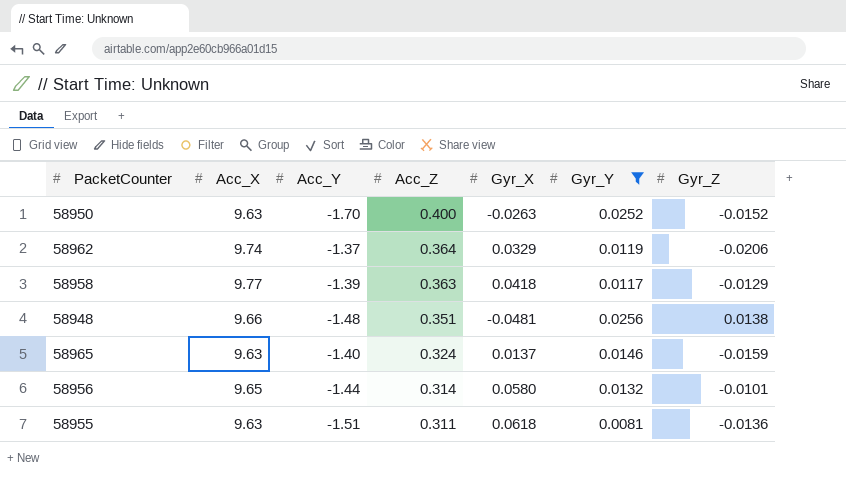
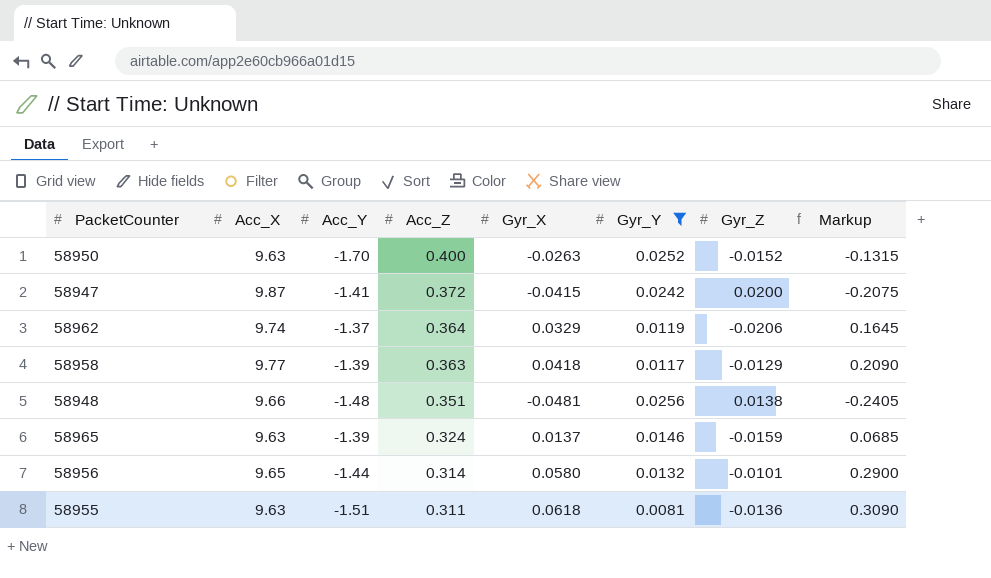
column Markup | formula: none -> [Gyr_X] * 5
row 58947: none -> 9.87 | -1.41 | 0.372 | -0.0415 | 0.0242 | 0.0200 | -0.2075
58965 | Acc_Y: -1.40 -> -1.39

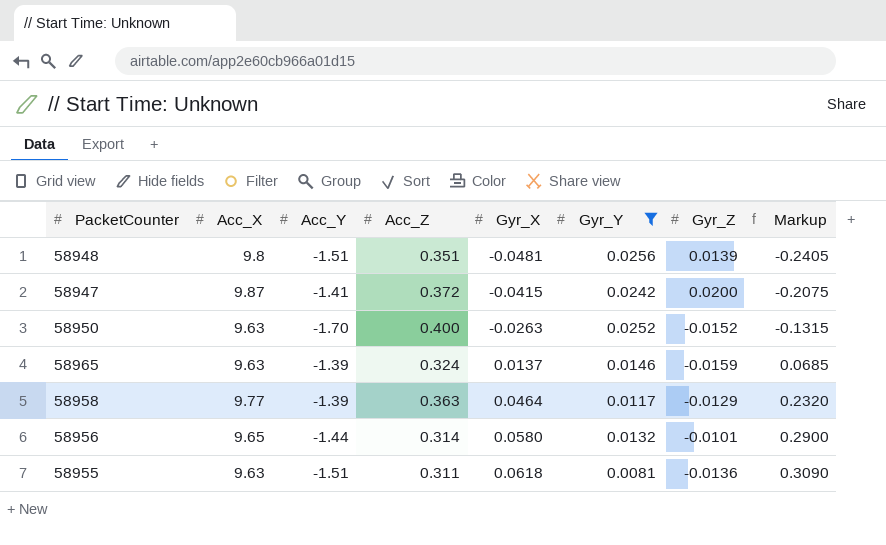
row order: Acc_Z descending -> Gyr_X ascending
row 58962: 9.74 | -1.37 | 0.364 | 0.0329 | 0.0119 | -0.0206 | 0.1645 -> none
58948 | Acc_X: 9.66 -> 9.8
58948 | Acc_Y: -1.48 -> -1.51
58948 | Gyr_Z: 0.0138 -> 0.0139
58958 | Gyr_X: 0.0418 -> 0.0464
58958 | Markup: 0.2090 -> 0.2320

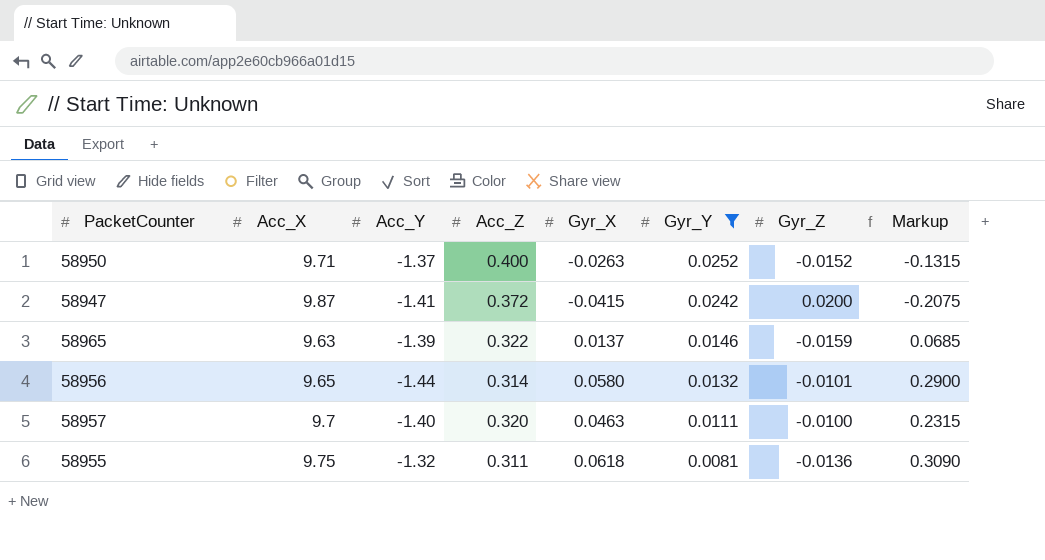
row order: Gyr_X ascending -> Gyr_Y descending
row 58948: 9.8 | -1.51 | 0.351 | -0.0481 | 0.0256 | 0.0139 | -0.2405 -> none
row 58958: 9.77 | -1.39 | 0.363 | 0.0464 | 0.0117 | -0.0129 | 0.2320 -> none
58950 | Acc_X: 9.63 -> 9.71
58950 | Acc_Y: -1.70 -> -1.37
58965 | Acc_Z: 0.324 -> 0.322
row 58957: none -> 9.7 | -1.40 | 0.320 | 0.0463 | 0.0111 | -0.0100 | 0.2315
58955 | Acc_X: 9.63 -> 9.75
58955 | Acc_Y: -1.51 -> -1.32

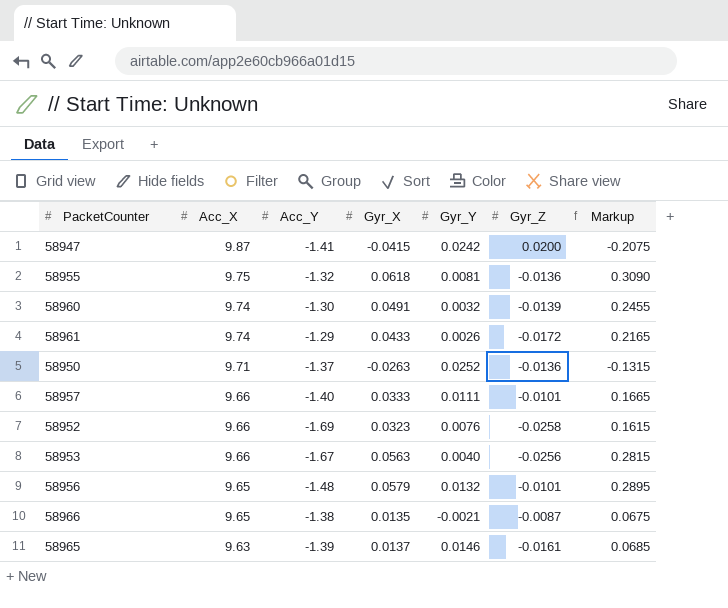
filter: Gyr_Y >= 0.0081 -> none
row order: Gyr_Y descending -> Acc_X descending
column Acc_Z | position: 4 -> none
58950 | Gyr_Z: -0.0152 -> -0.0136
58957 | Acc_X: 9.7 -> 9.66
58957 | Gyr_X: 0.0463 -> 0.0333
58957 | Gyr_Z: -0.0100 -> -0.0101
58957 | Markup: 0.2315 -> 0.1665
58956 | Acc_Y: -1.44 -> -1.48
58956 | Gyr_X: 0.0580 -> 0.0579
58956 | Markup: 0.2900 -> 0.2895
58965 | Gyr_Z: -0.0159 -> -0.0161

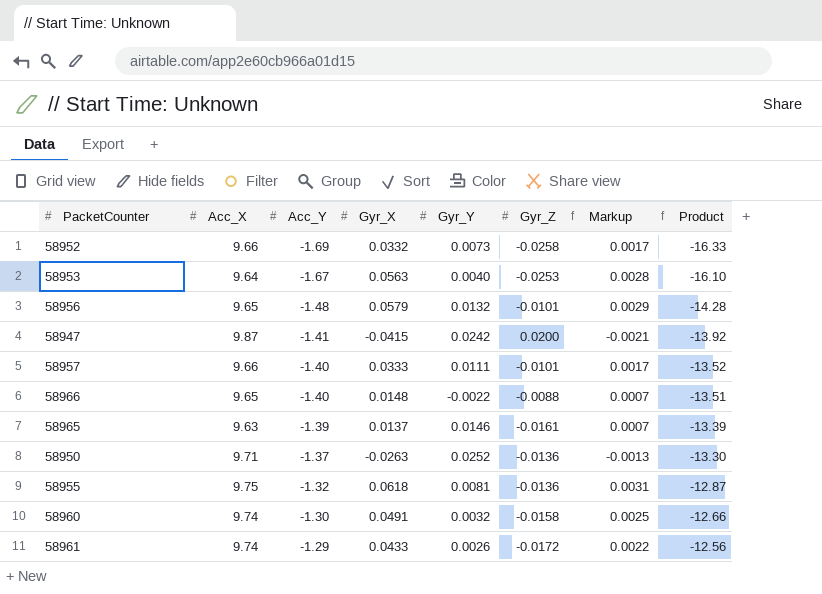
row order: Acc_X descending -> Acc_Y ascending
column Markup | formula: [Gyr_X] * 5 -> [Gyr_X] * 0.05
column Product | formula: none -> [Acc_X] * [Acc_Y]
58952 | Gyr_X: 0.0323 -> 0.0332
58952 | Gyr_Y: 0.0076 -> 0.0073
58953 | Acc_X: 9.66 -> 9.64
58953 | Gyr_Z: -0.0256 -> -0.0253
58966 | Acc_Y: -1.38 -> -1.40
58966 | Gyr_X: 0.0135 -> 0.0148
58966 | Gyr_Y: -0.0021 -> -0.0022
58966 | Gyr_Z: -0.0087 -> -0.0088
58960 | Gyr_Z: -0.0139 -> -0.0158

